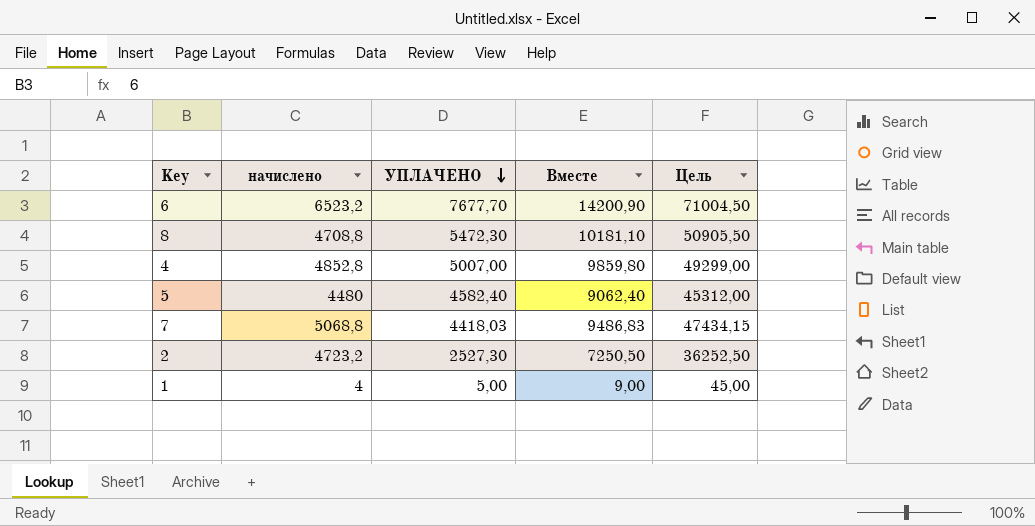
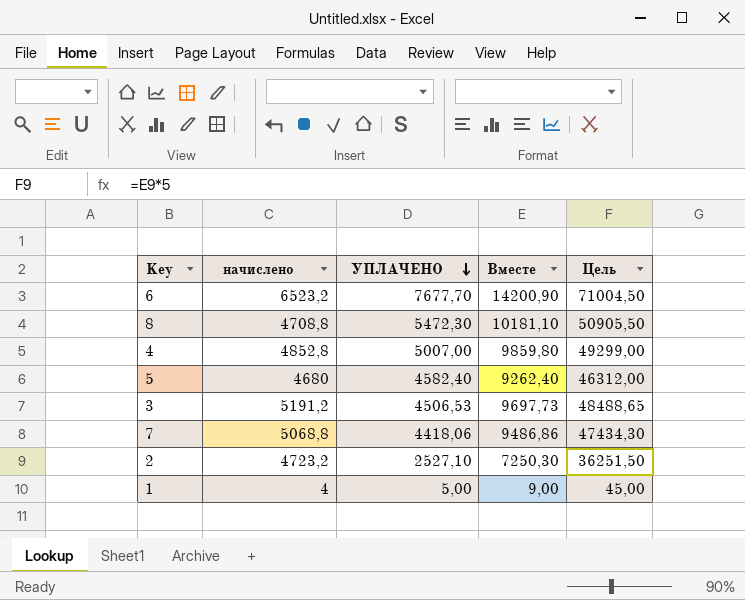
5 | начислено: 4480 -> 4680
5 | Вместе: 9062,40 -> 9262,40
5 | Цель: 45312,00 -> 46312,00
row 3: none -> 5191,2 | 4506,53 | 9697,73 | 48488,65
7 | УПЛАЧЕНО: 4418,03 -> 4418,06
7 | Вместе: 9486,83 -> 9486,86
7 | Цель: 47434,15 -> 47434,30
2 | УПЛАЧЕНО: 2527,30 -> 2527,10
2 | Вместе: 7250,50 -> 7250,30
2 | Цель: 36252,50 -> 36251,50

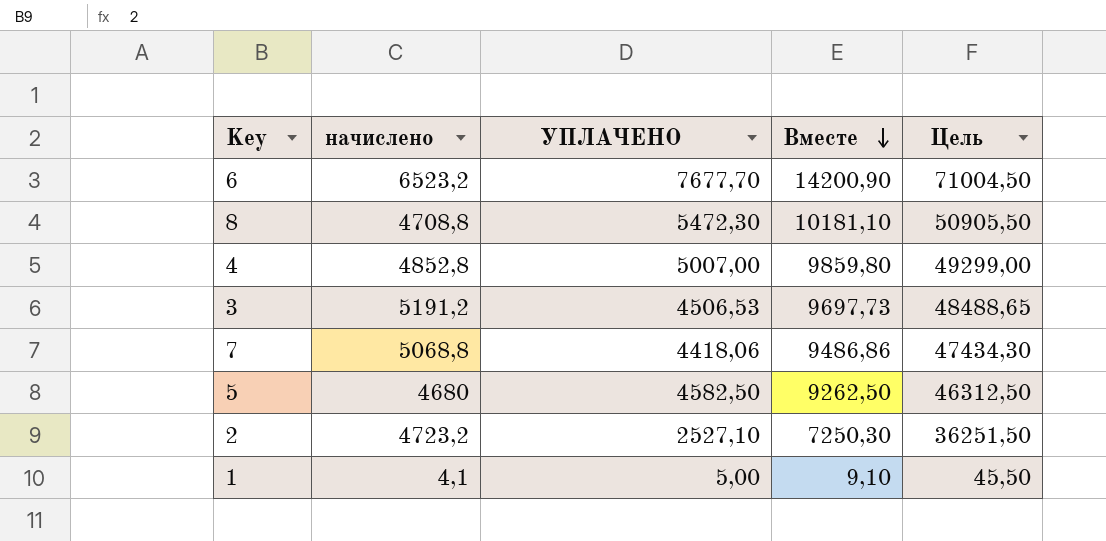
row order: УПЛАЧЕНО descending -> Вместе descending
5 | УПЛАЧЕНО: 4582,40 -> 4582,50
5 | Вместе: 9262,40 -> 9262,50
5 | Цель: 46312,00 -> 46312,50
1 | начислено: 4 -> 4,1
1 | Вместе: 9,00 -> 9,10
1 | Цель: 45,00 -> 45,50

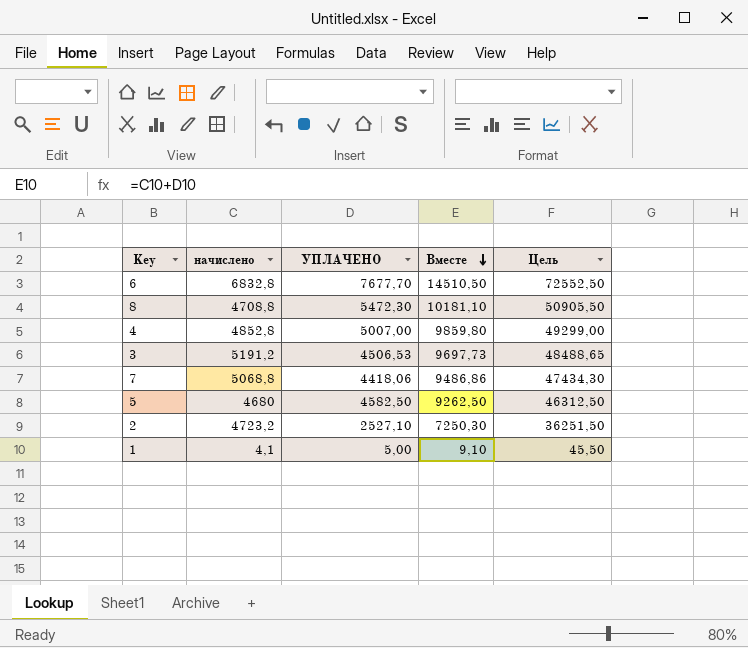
6 | начислено: 6523,2 -> 6832,8
6 | Вместе: 14200,90 -> 14510,50
6 | Цель: 71004,50 -> 72552,50

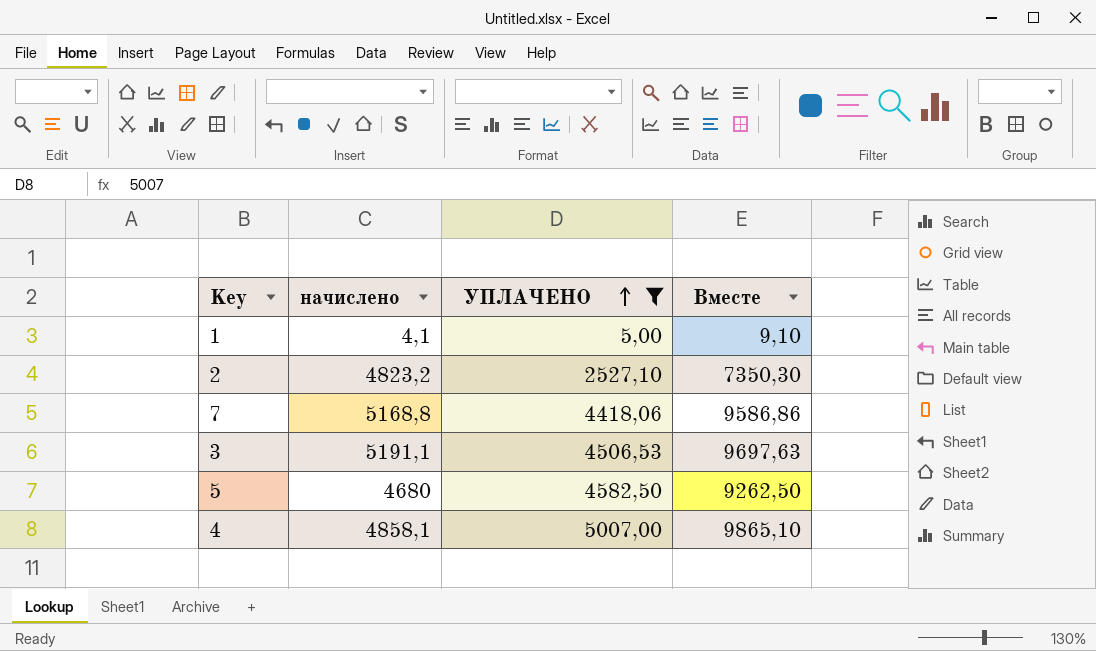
filter: none -> УПЛАЧЕНО <= 5007,00
row order: Вместе descending -> УПЛАЧЕНО ascending
column Цель | formula: [Вместе] * 5 -> none
2 | начислено: 4723,2 -> 4823,2
2 | Вместе: 7250,30 -> 7350,30
7 | начислено: 5068,8 -> 5168,8
7 | Вместе: 9486,86 -> 9586,86
3 | начислено: 5191,2 -> 5191,1
3 | Вместе: 9697,73 -> 9697,63
4 | начислено: 4852,8 -> 4858,1
4 | Вместе: 9859,80 -> 9865,10

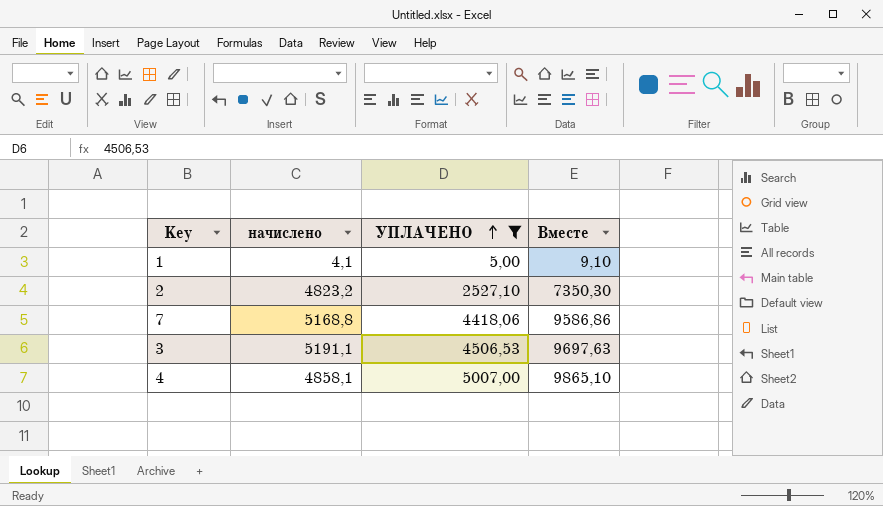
row 5: 4680 | 4582,50 | 9262,50 -> none

